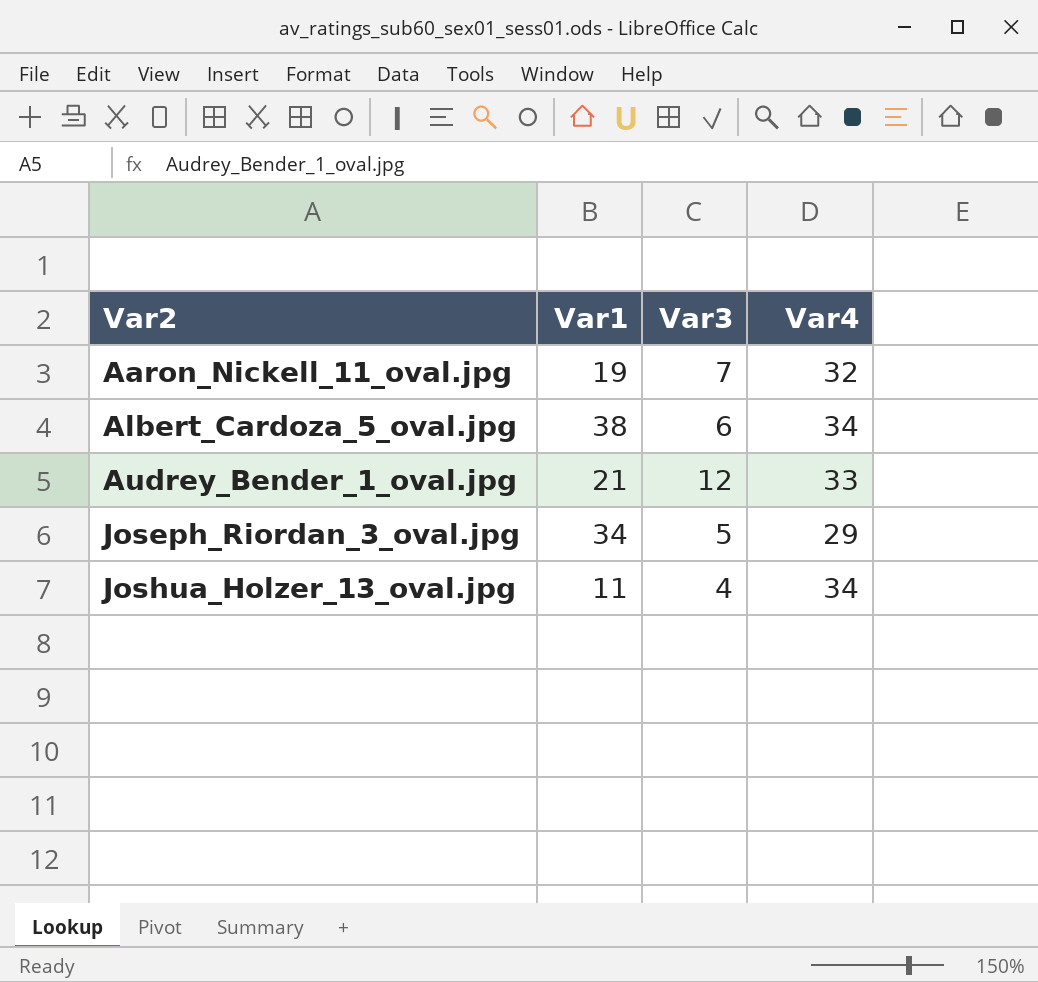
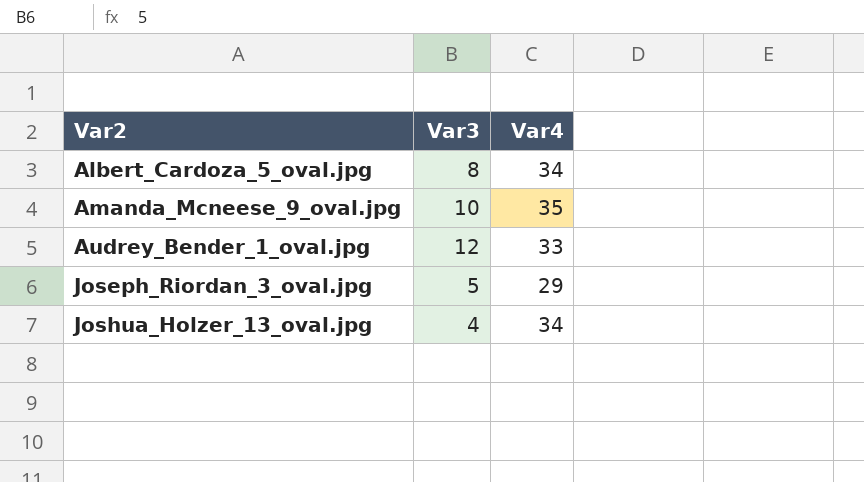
column Var1 | position: 2 -> none
row Aaron_Nickell_11_oval.jpg: 19 | 7 | 32 -> none
Albert_Cardoza_5_oval.jpg | Var3: 6 -> 8
row Amanda_Mcneese_9_oval.jpg: none -> 10 | 35

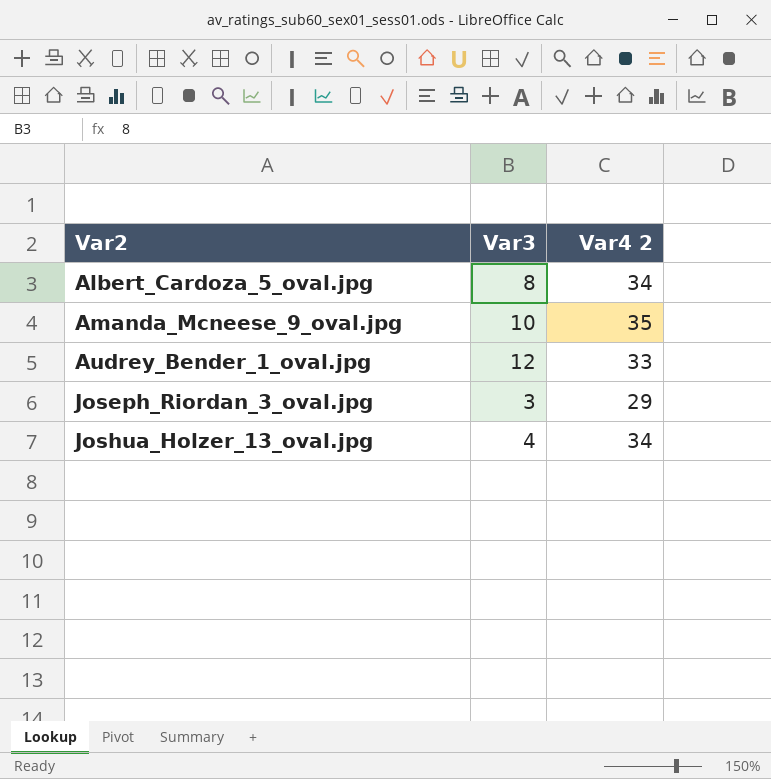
column name: Var4 -> Var4 2
Joseph_Riordan_3_oval.jpg | Var3: 5 -> 3

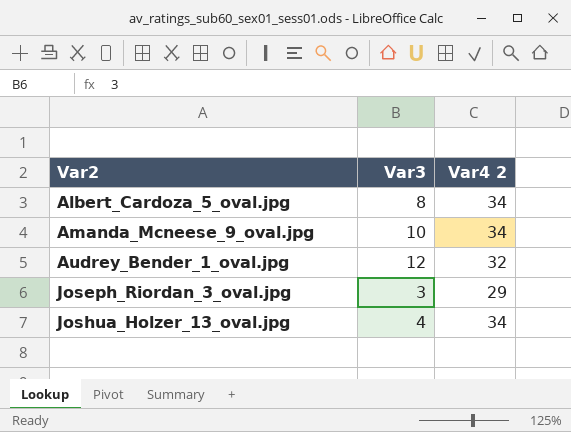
Amanda_Mcneese_9_oval.jpg | Var4 2: 35 -> 34
Audrey_Bender_1_oval.jpg | Var4 2: 33 -> 32

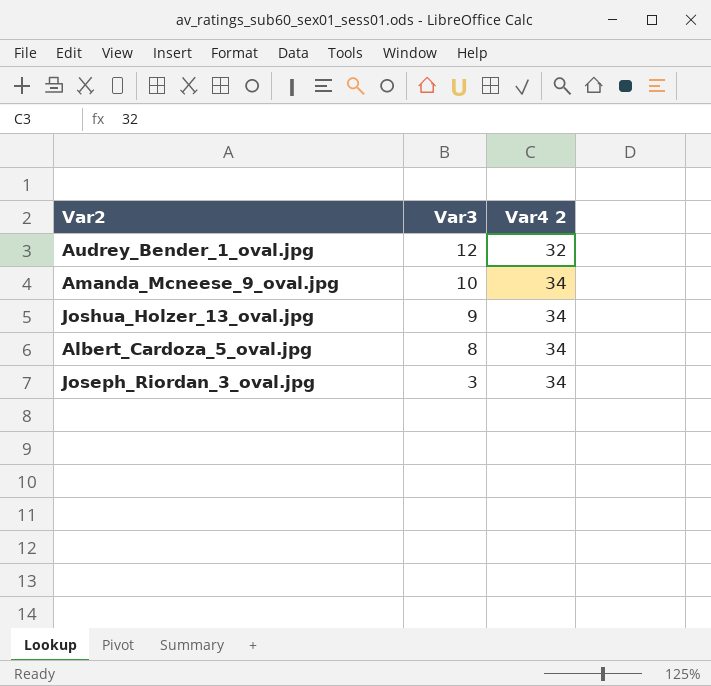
row order: Var2 ascending -> Var3 descending
Joshua_Holzer_13_oval.jpg | Var3: 4 -> 9
Joseph_Riordan_3_oval.jpg | Var4 2: 29 -> 34

